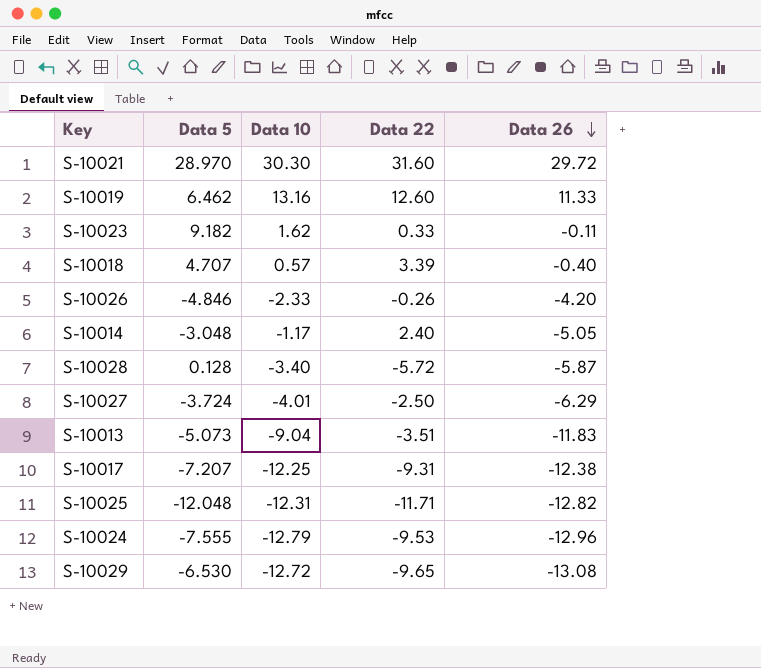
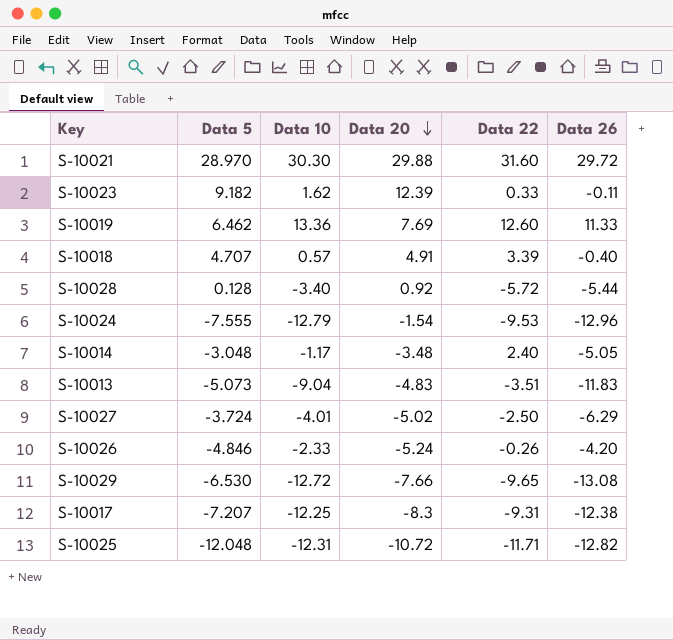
row order: Data 26 descending -> Data 20 descending
column Data 20 | position: none -> 4
S-10019 | Data 10: 13.16 -> 13.36
S-10028 | Data 26: -5.87 -> -5.44

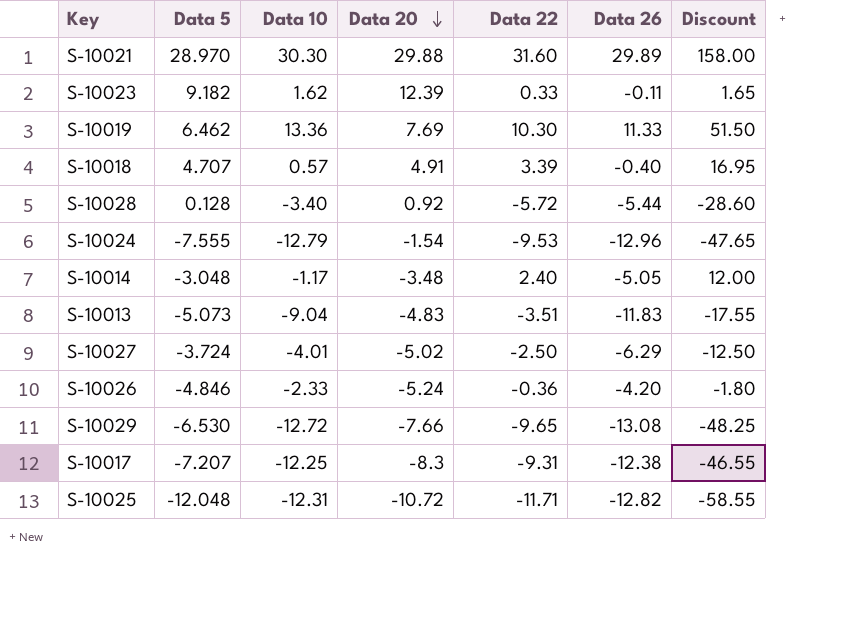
column Discount | formula: none -> [Data 22] * 5
S-10021 | Data 26: 29.72 -> 29.89
S-10019 | Data 22: 12.60 -> 10.30
S-10026 | Data 22: -0.26 -> -0.36

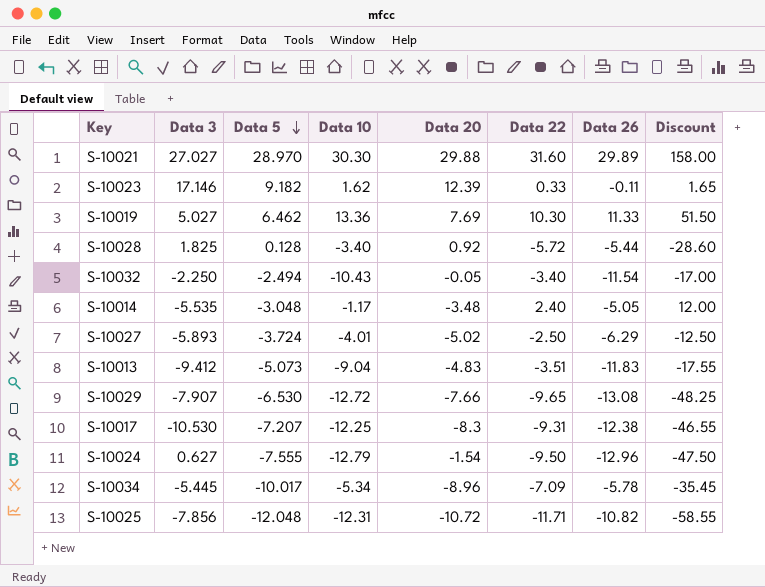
row order: Data 20 descending -> Data 5 descending
column Data 3 | position: none -> 2
row S-10018: 4.707 | 0.57 | 4.91 | 3.39 | -0.40 | 16.95 -> none
row S-10026: -4.846 | -2.33 | -5.24 | -0.36 | -4.20 | -1.80 -> none
row S-10032: none -> -2.250 | -2.494 | -10.43 | -0.05 | -3.40 | -11.54 | -17.00
S-10024 | Data 22: -9.53 -> -9.50
S-10024 | Discount: -47.65 -> -47.50
row S-10034: none -> -5.445 | -10.017 | -5.34 | -8.96 | -7.09 | -5.78 | -35.45
S-10025 | Data 26: -12.82 -> -10.82

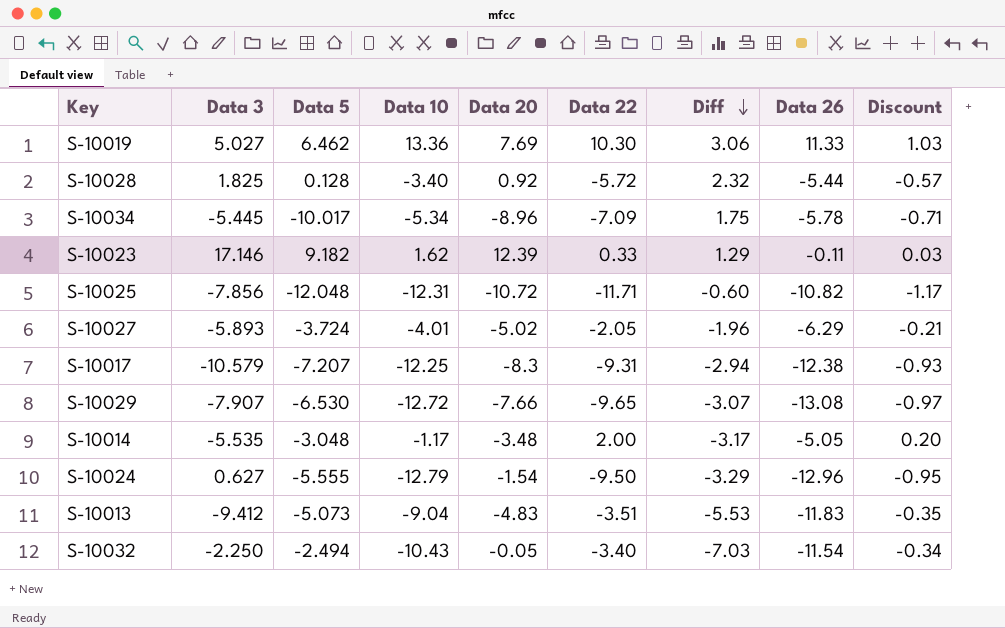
row order: Data 5 descending -> Diff descending
column Diff | formula: none -> [Data 10] - [Data 22]
column Discount | formula: [Data 22] * 5 -> [Data 22] * 0.1
row S-10021: 27.027 | 28.970 | 30.30 | 29.88 | 31.60 | 29.89 | 158.00 -> none
S-10027 | Data 22: -2.50 -> -2.05
S-10017 | Data 3: -10.530 -> -10.579
S-10014 | Data 22: 2.40 -> 2.00
S-10024 | Data 5: -7.555 -> -5.555

